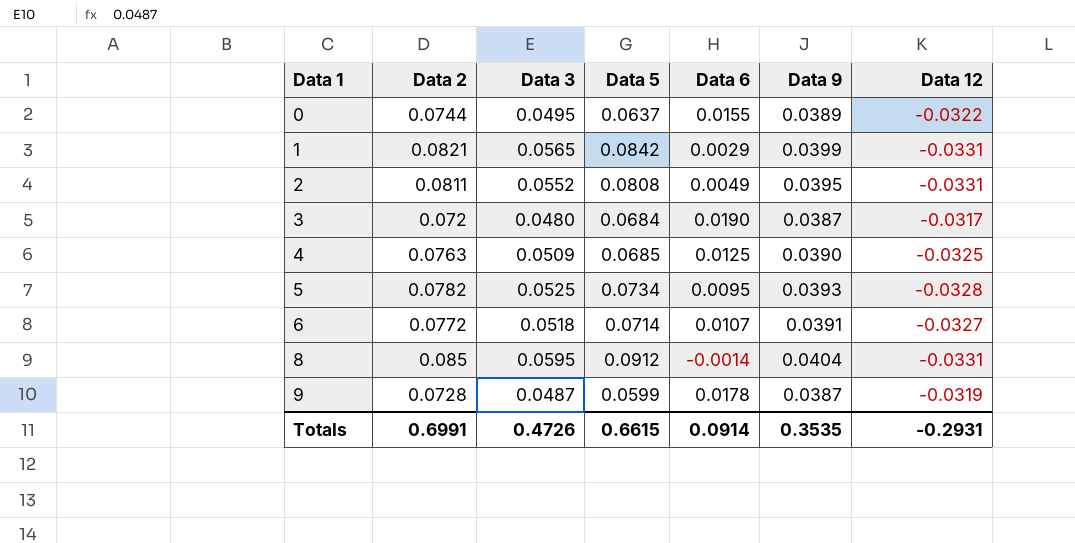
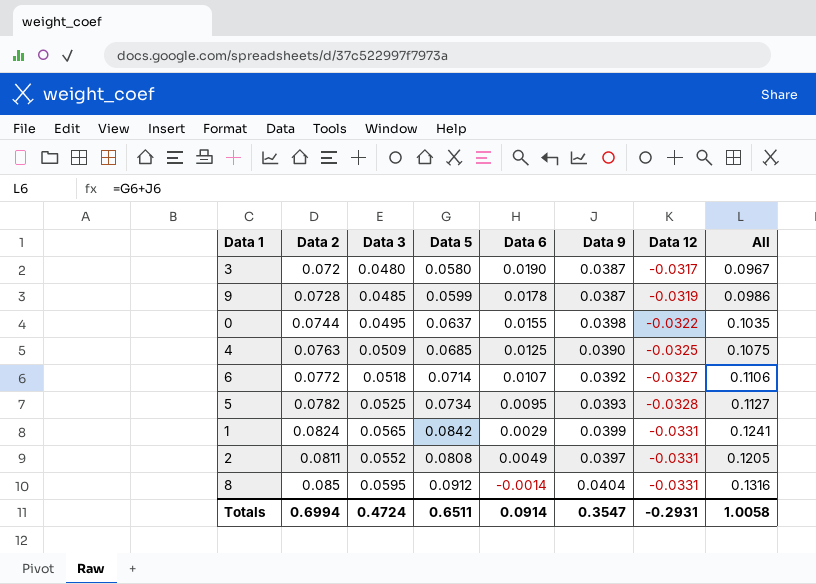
row order: Data 1 ascending -> Data 12 descending
column All | formula: none -> [Data 5] + [Data 9]
3 | Data 5: 0.0684 -> 0.0580
9 | Data 3: 0.0487 -> 0.0485
0 | Data 9: 0.0389 -> 0.0398
6 | Data 9: 0.0391 -> 0.0392
1 | Data 2: 0.0821 -> 0.0824
2 | Data 9: 0.0395 -> 0.0397
Totals | Data 2: 0.6991 -> 0.6994
Totals | Data 3: 0.4726 -> 0.4724
Totals | Data 5: 0.6615 -> 0.6511
Totals | Data 9: 0.3535 -> 0.3547

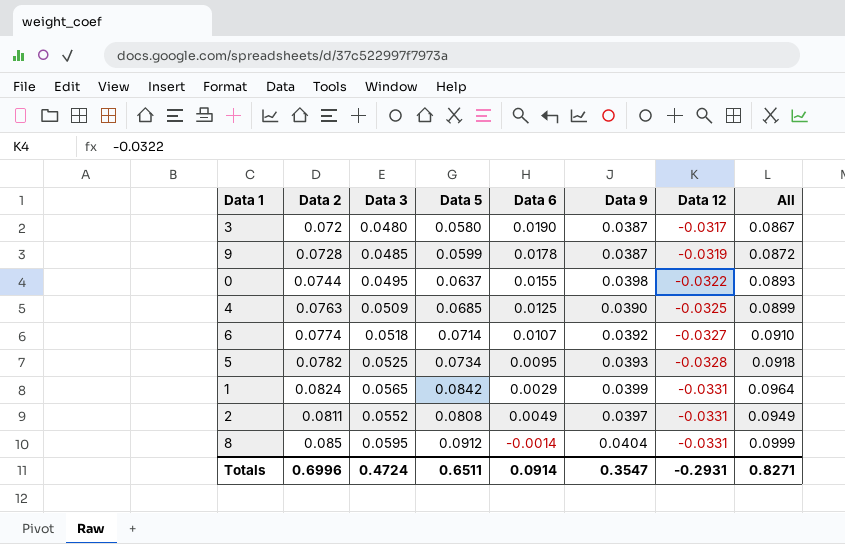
column All | formula: [Data 5] + [Data 9] -> [Data 3] + [Data 9]
6 | Data 2: 0.0772 -> 0.0774
Totals | Data 2: 0.6994 -> 0.6996
Totals | All: 1.0058 -> 0.8271

